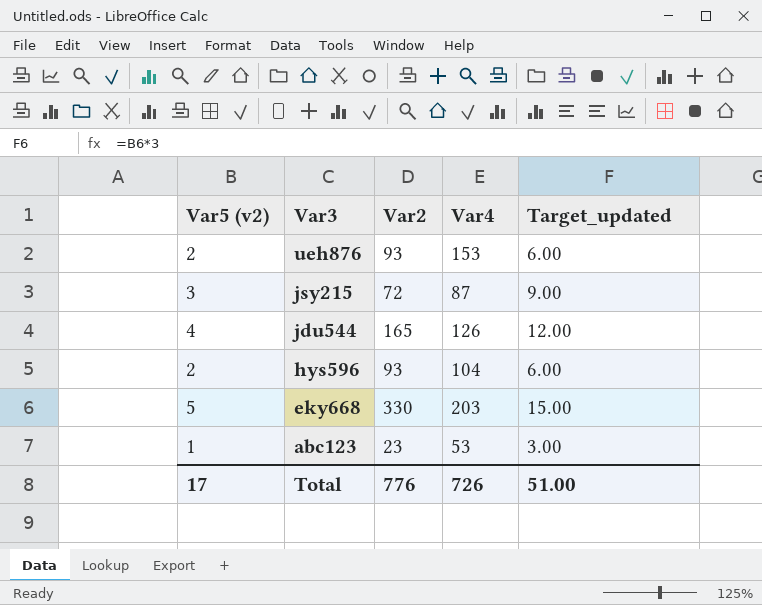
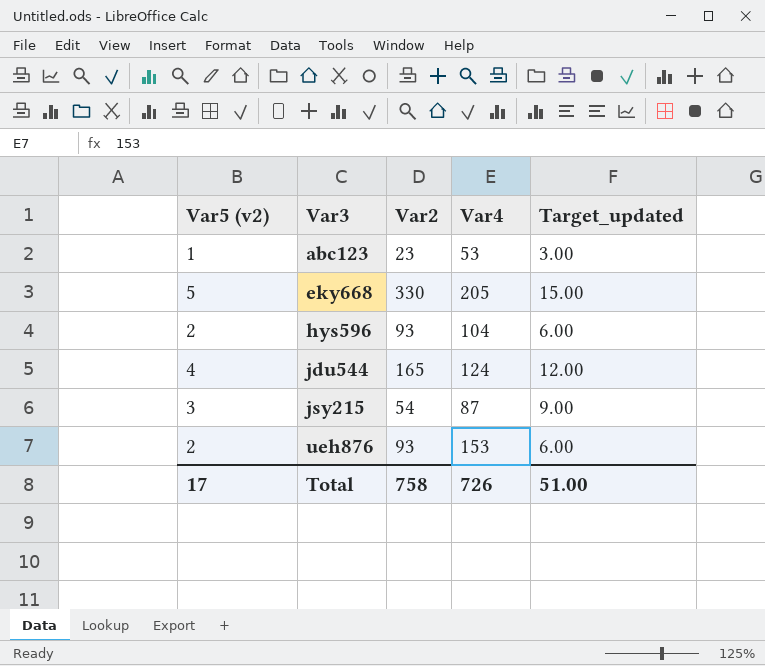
row order: Var3 descending -> Var3 ascending
eky668 | Var4: 203 -> 205
jdu544 | Var4: 126 -> 124
jsy215 | Var2: 72 -> 54
Total | Var2: 776 -> 758

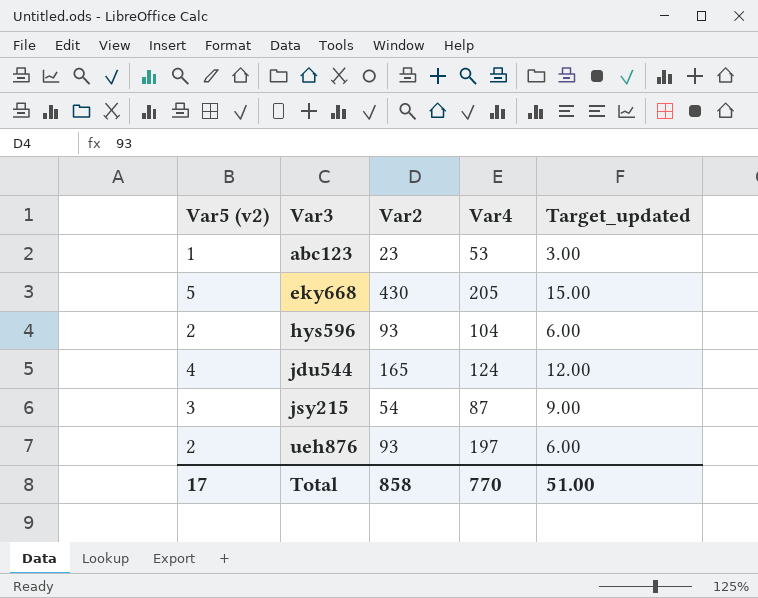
eky668 | Var2: 330 -> 430
ueh876 | Var4: 153 -> 197
Total | Var2: 758 -> 858
Total | Var4: 726 -> 770

